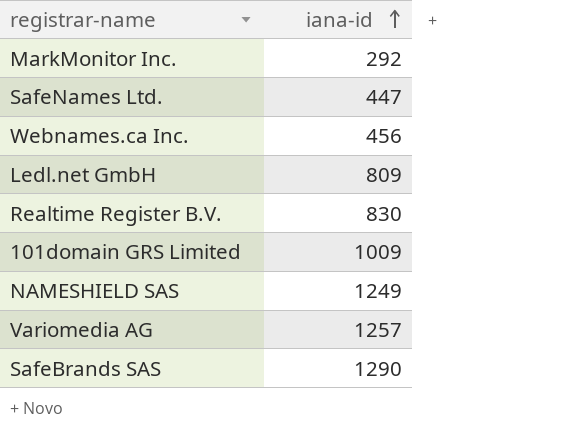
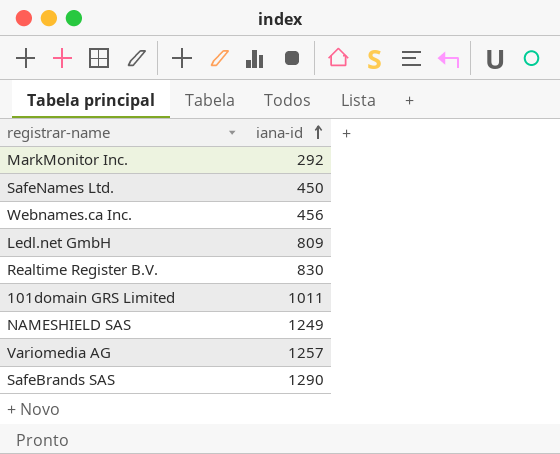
SafeNames Ltd. | iana-id: 447 -> 450
101domain GRS Limited | iana-id: 1009 -> 1011

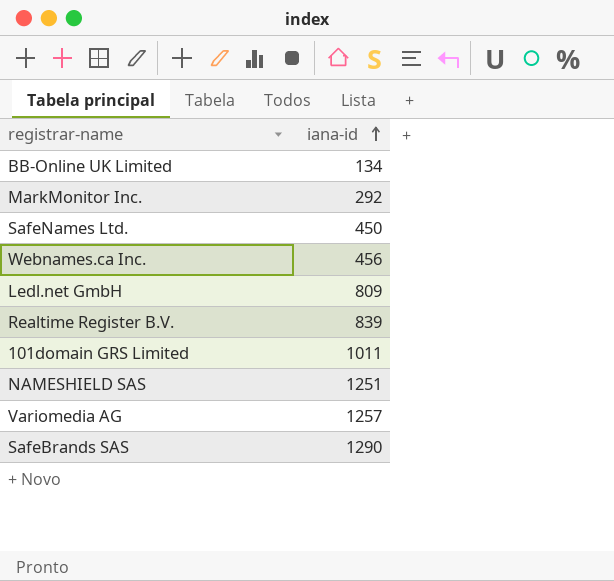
row BB-Online UK Limited: none -> 134
Realtime Register B.V. | iana-id: 830 -> 839
NAMESHIELD SAS | iana-id: 1249 -> 1251

